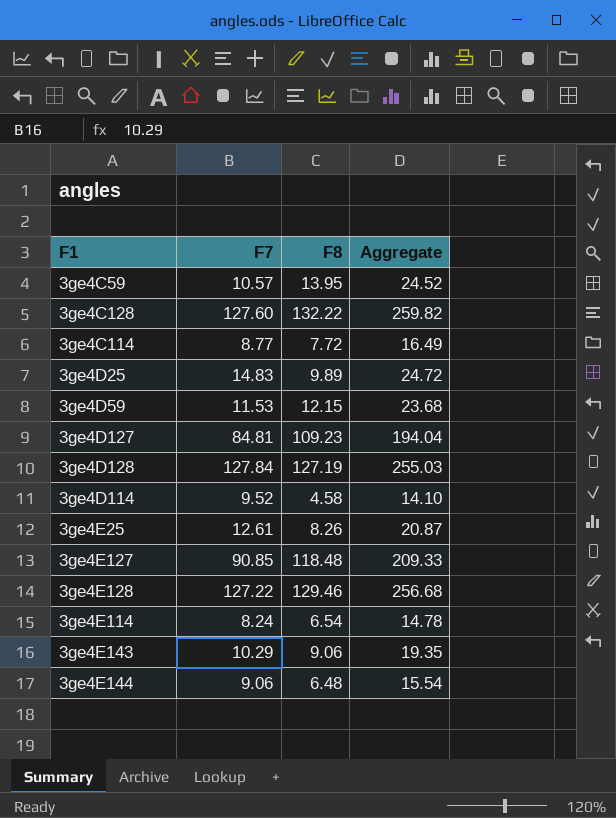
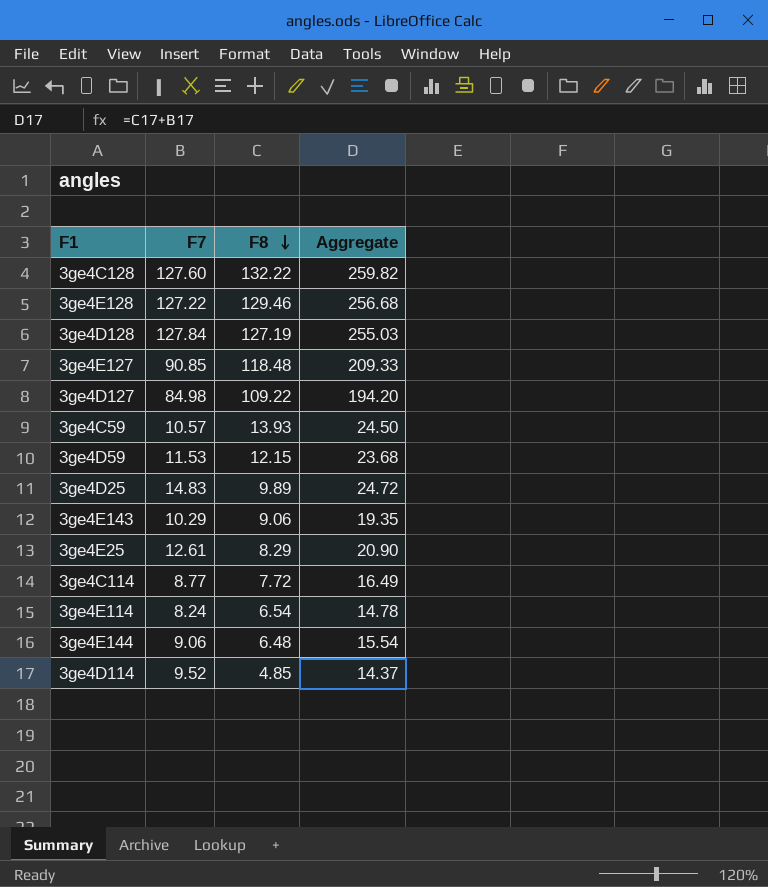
row order: none -> F8 descending
3ge4D127 | F7: 84.81 -> 84.98
3ge4D127 | F8: 109.23 -> 109.22
3ge4D127 | Aggregate: 194.04 -> 194.20
3ge4C59 | F8: 13.95 -> 13.93
3ge4C59 | Aggregate: 24.52 -> 24.50
3ge4E25 | F8: 8.26 -> 8.29
3ge4E25 | Aggregate: 20.87 -> 20.90
3ge4D114 | F8: 4.58 -> 4.85
3ge4D114 | Aggregate: 14.10 -> 14.37

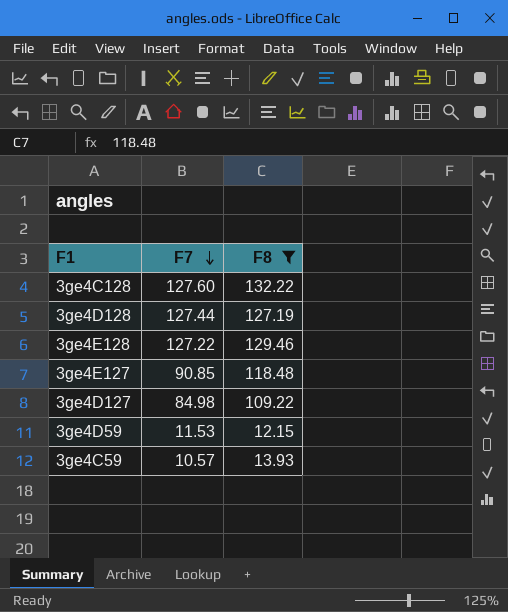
filter: none -> F8 >= 12.15
row order: F8 descending -> F7 descending
column Aggregate | formula: [F7] + [F8] -> none
3ge4D128 | F7: 127.84 -> 127.44

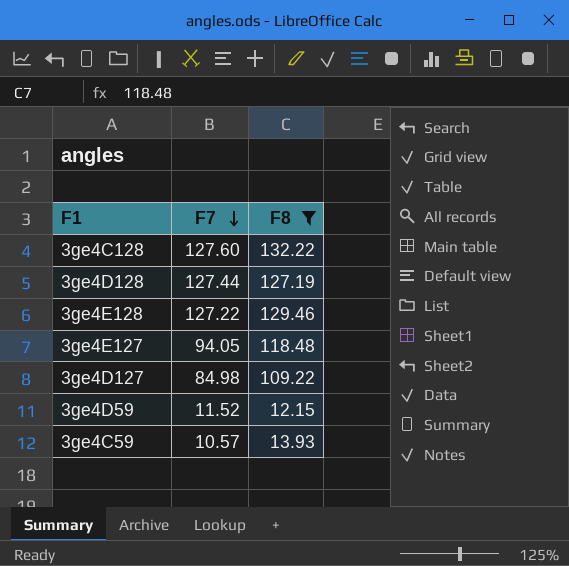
3ge4E127 | F7: 90.85 -> 94.05
3ge4D59 | F7: 11.53 -> 11.52

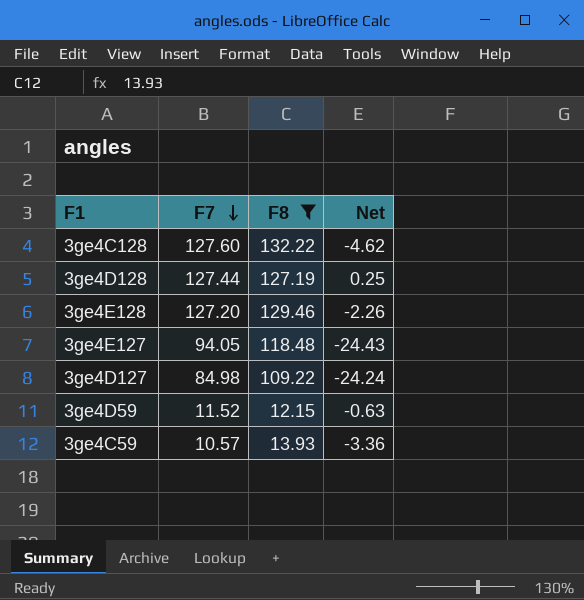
column Net | formula: none -> [F7] - [F8]
3ge4E128 | F7: 127.22 -> 127.20

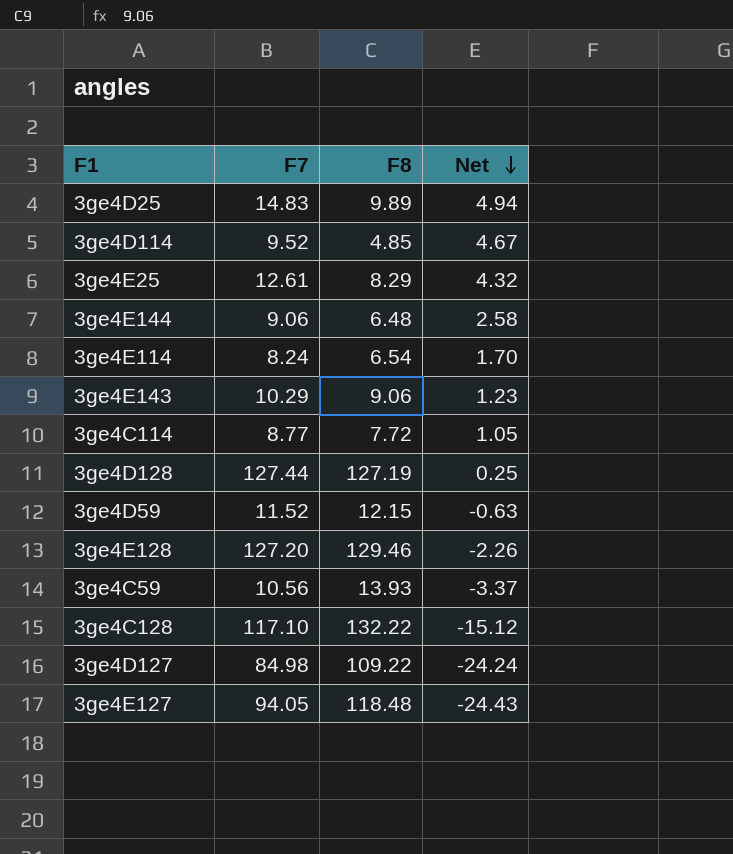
filter: F8 >= 12.15 -> none
row order: F7 descending -> Net descending
3ge4C59 | F7: 10.57 -> 10.56
3ge4C59 | Net: -3.36 -> -3.37
3ge4C128 | F7: 127.60 -> 117.10
3ge4C128 | Net: -4.62 -> -15.12

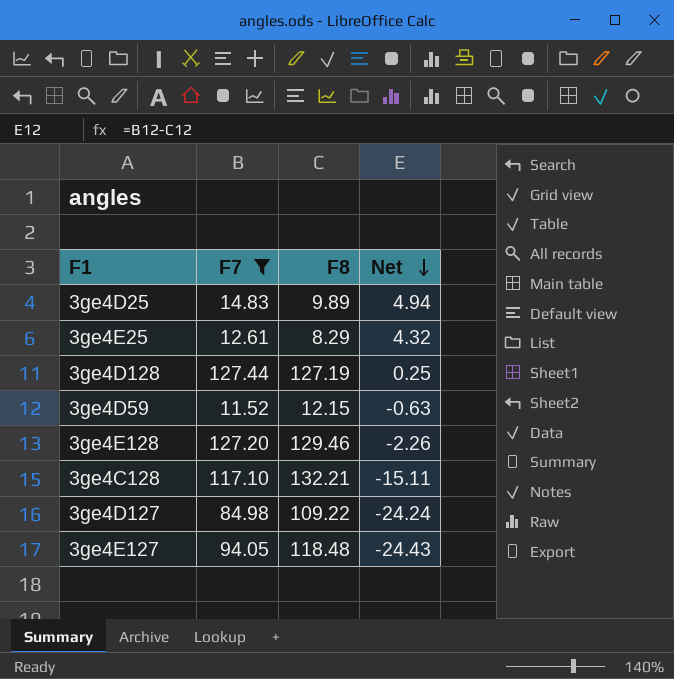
filter: none -> F7 >= 11.52
3ge4C128 | F8: 132.22 -> 132.21
3ge4C128 | Net: -15.12 -> -15.11

